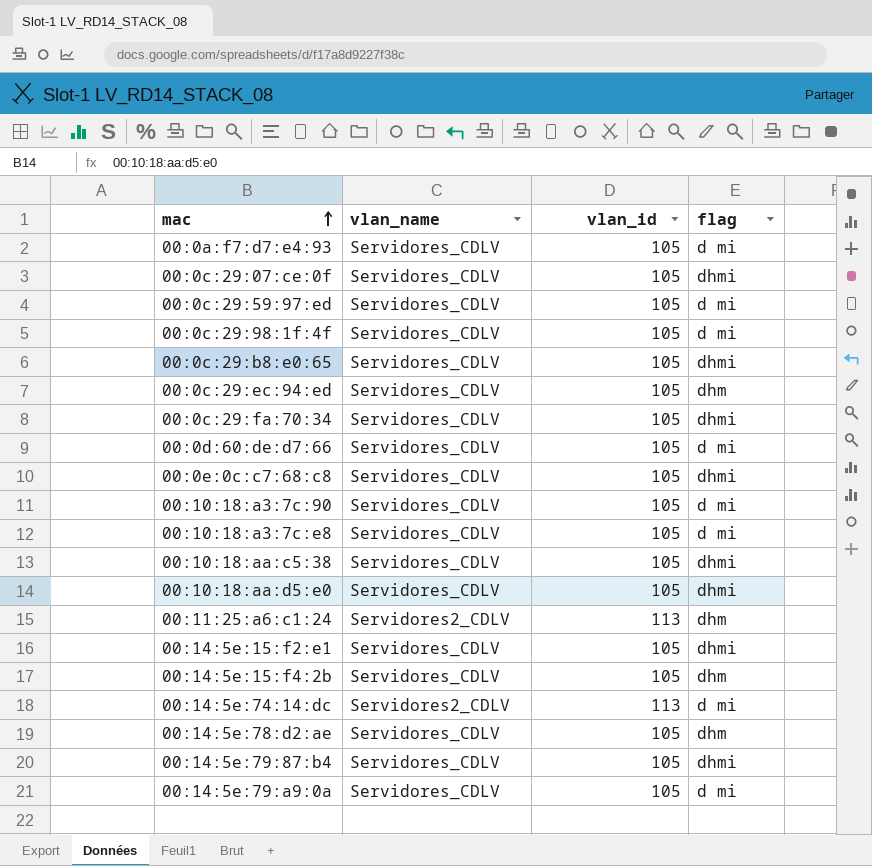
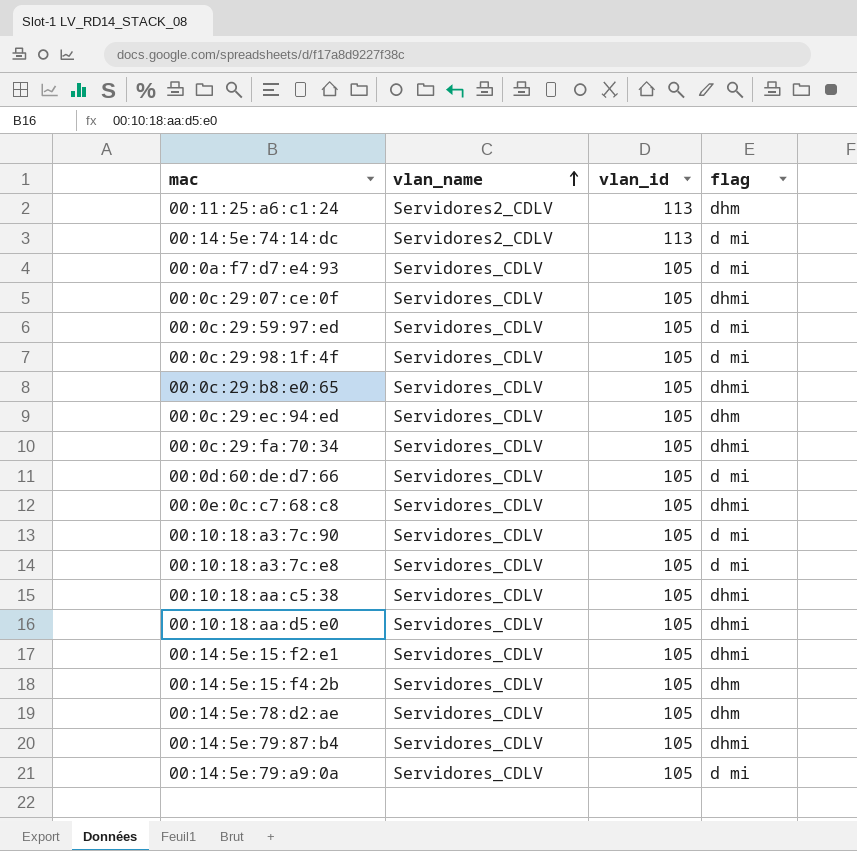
row order: mac ascending -> vlan_name ascending

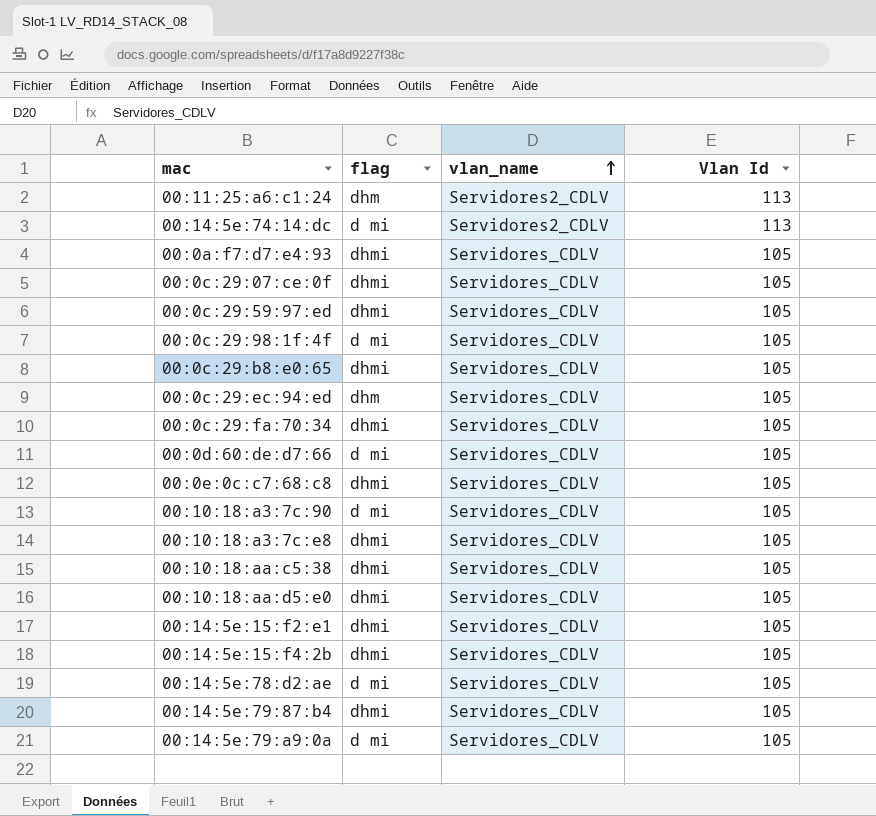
column flag | position: 4 -> 2
column name: vlan_id -> Vlan Id
00:0a:f7:d7:e4:93 | flag: d mi -> dhmi
00:0c:29:59:97:ed | flag: d mi -> dhmi
00:10:18:a3:7c:e8 | flag: d mi -> dhmi
00:14:5e:15:f4:2b | flag: dhm -> dhmi
00:14:5e:78:d2:ae | flag: dhm -> d mi

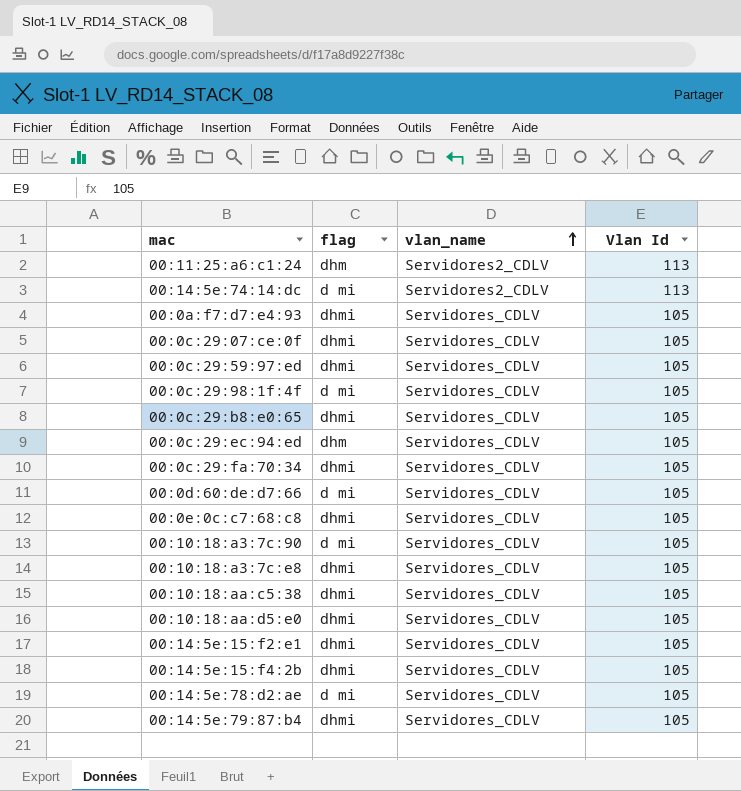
row 00:14:5e:79:a9:0a: d mi | Servidores_CDLV | 105 -> none

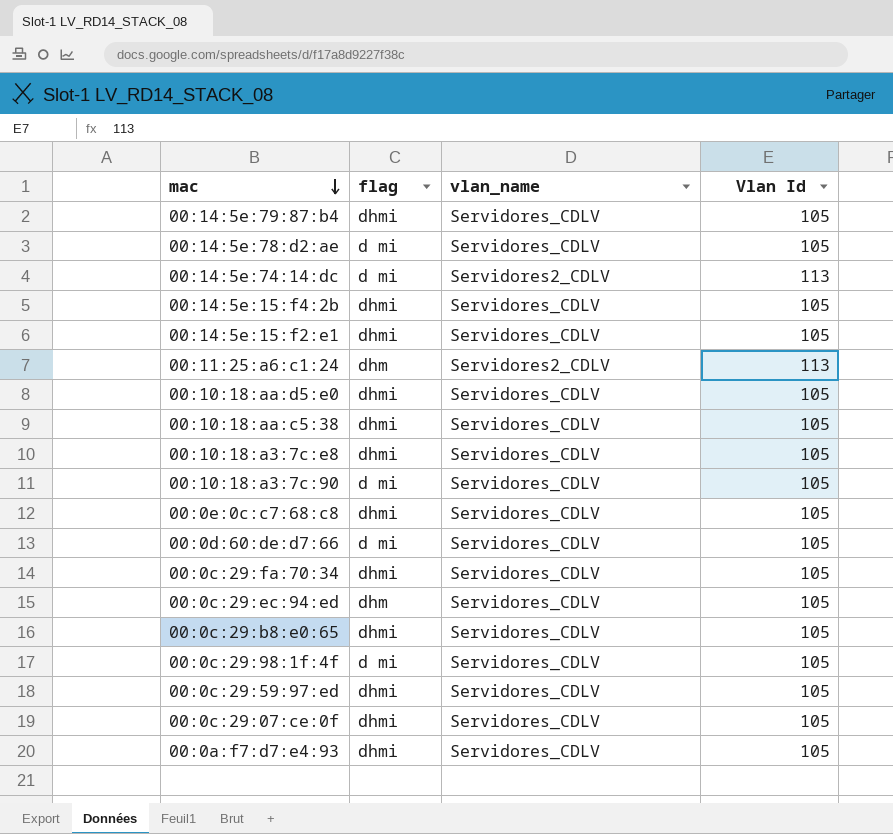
row order: vlan_name ascending -> mac descending

